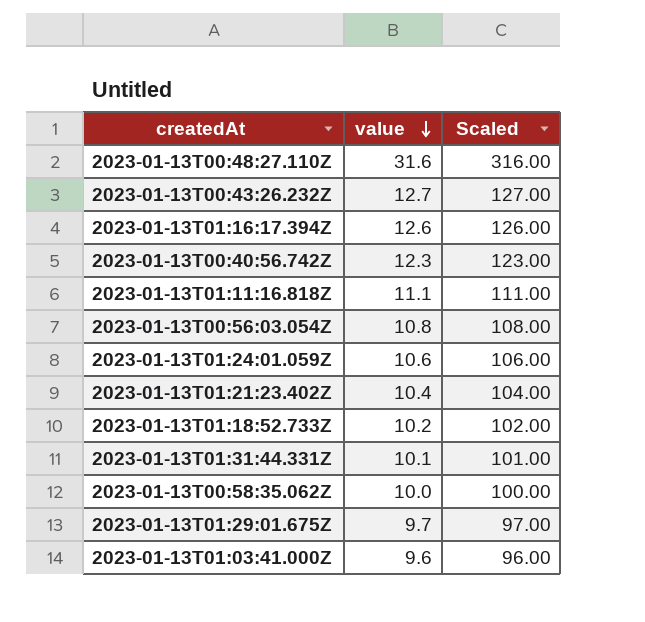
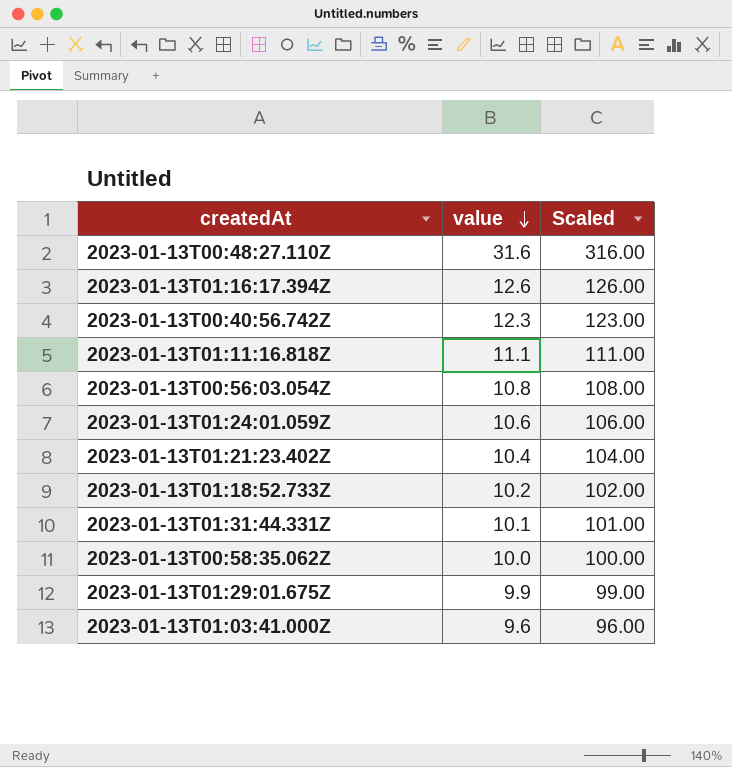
row 2023-01-13T00:43:26.232Z: 12.7 | 127.00 -> none
2023-01-13T01:29:01.675Z | value: 9.7 -> 9.9
2023-01-13T01:29:01.675Z | Scaled: 97.00 -> 99.00

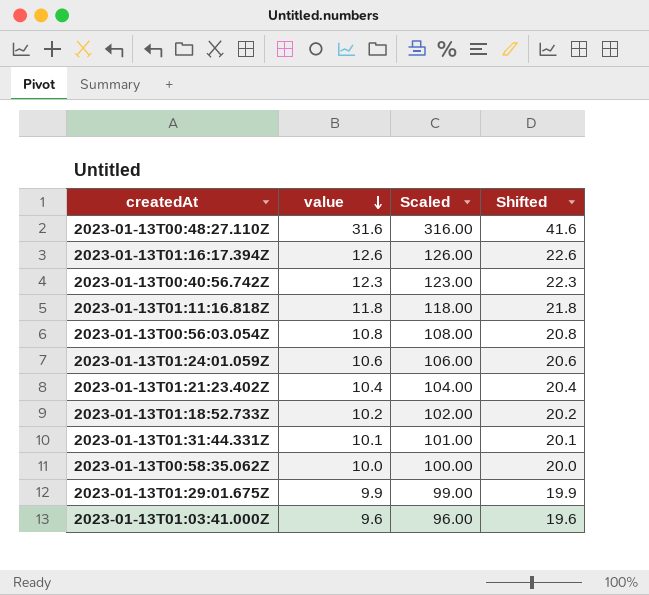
column Shifted | formula: none -> [value] + 10
2023-01-13T01:11:16.818Z | value: 11.1 -> 11.8
2023-01-13T01:11:16.818Z | Scaled: 111.00 -> 118.00

